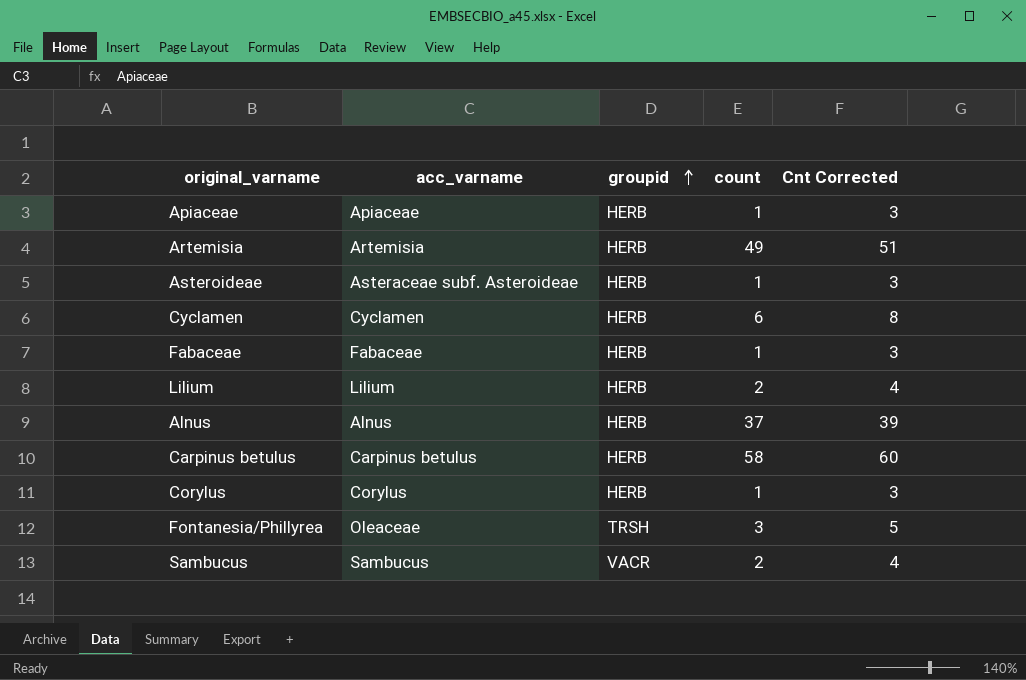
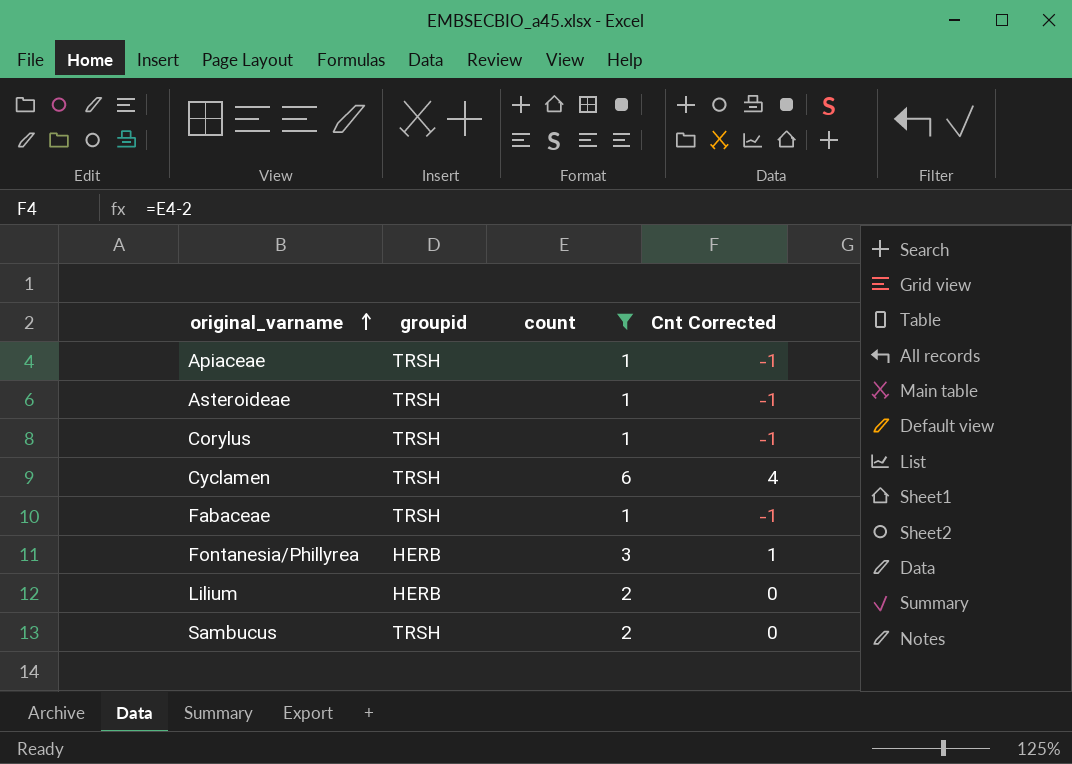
filter: none -> count <= 6
row order: groupid ascending -> original_varname ascending
column acc_varname | position: 2 -> none
column Cnt Corrected | formula: [count] + 2 -> [count] - 2
Apiaceae | groupid: HERB -> TRSH
Asteroideae | groupid: HERB -> TRSH
Corylus | groupid: HERB -> TRSH
Cyclamen | groupid: HERB -> TRSH
Fabaceae | groupid: HERB -> TRSH
Fontanesia/Phillyrea | groupid: TRSH -> HERB
Sambucus | groupid: VACR -> TRSH

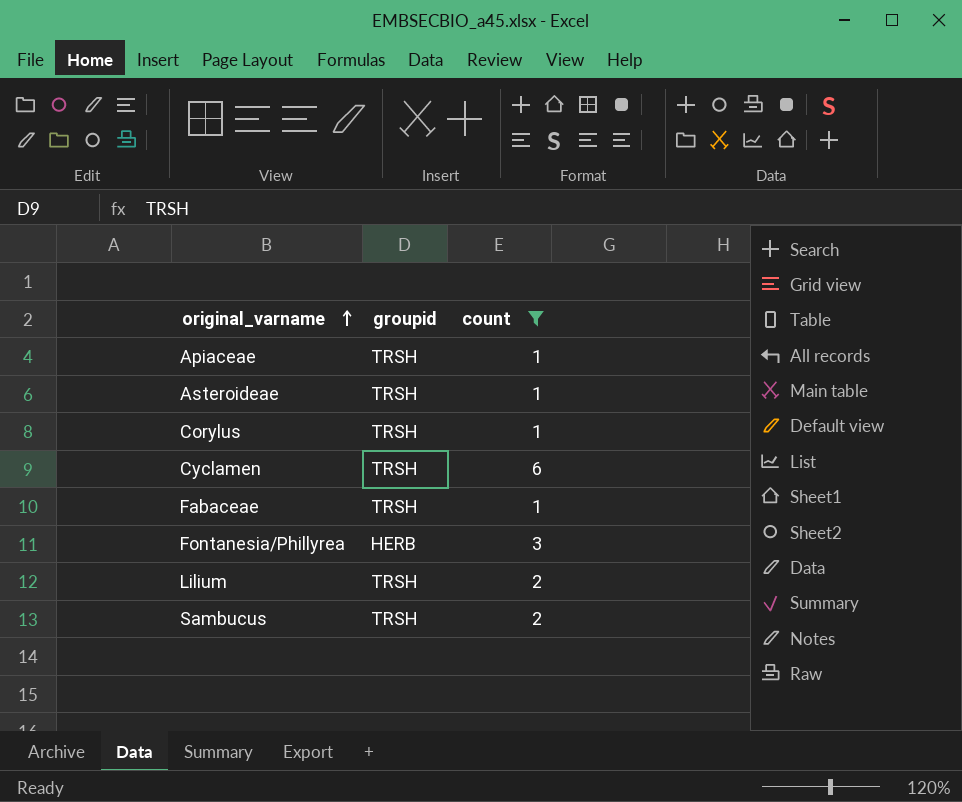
column Cnt Corrected | formula: [count] - 2 -> none
Lilium | groupid: HERB -> TRSH

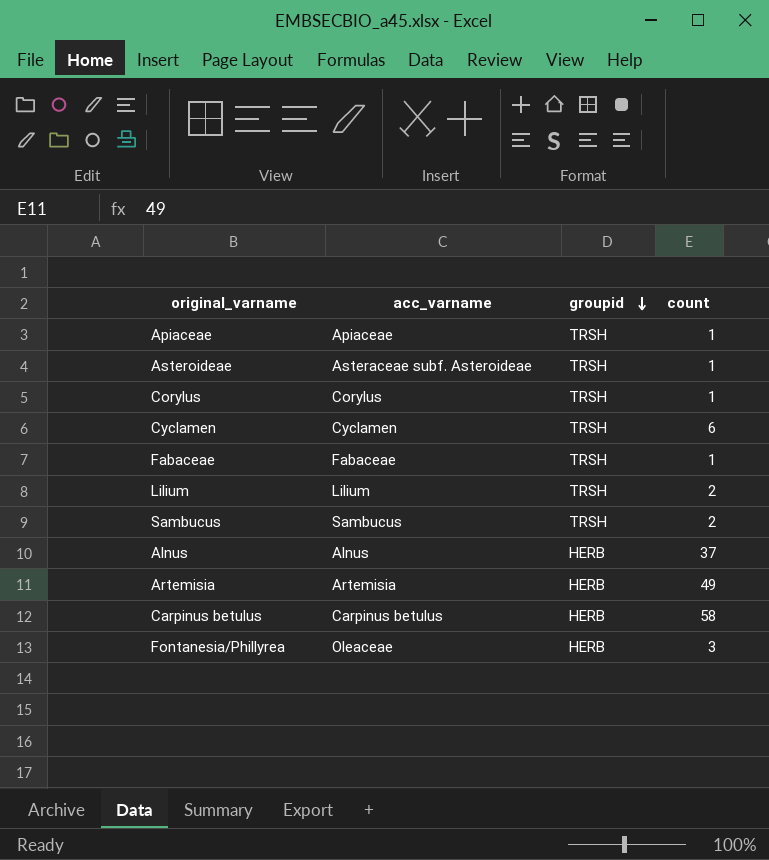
filter: count <= 6 -> none
row order: original_varname ascending -> groupid descending
column acc_varname | position: none -> 2

